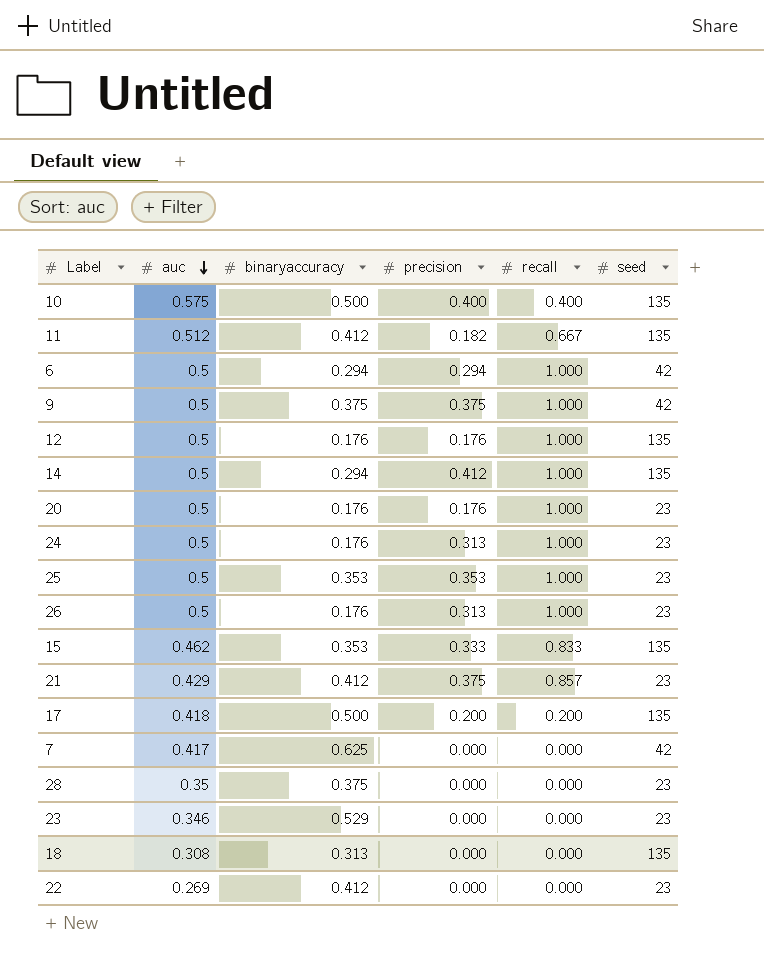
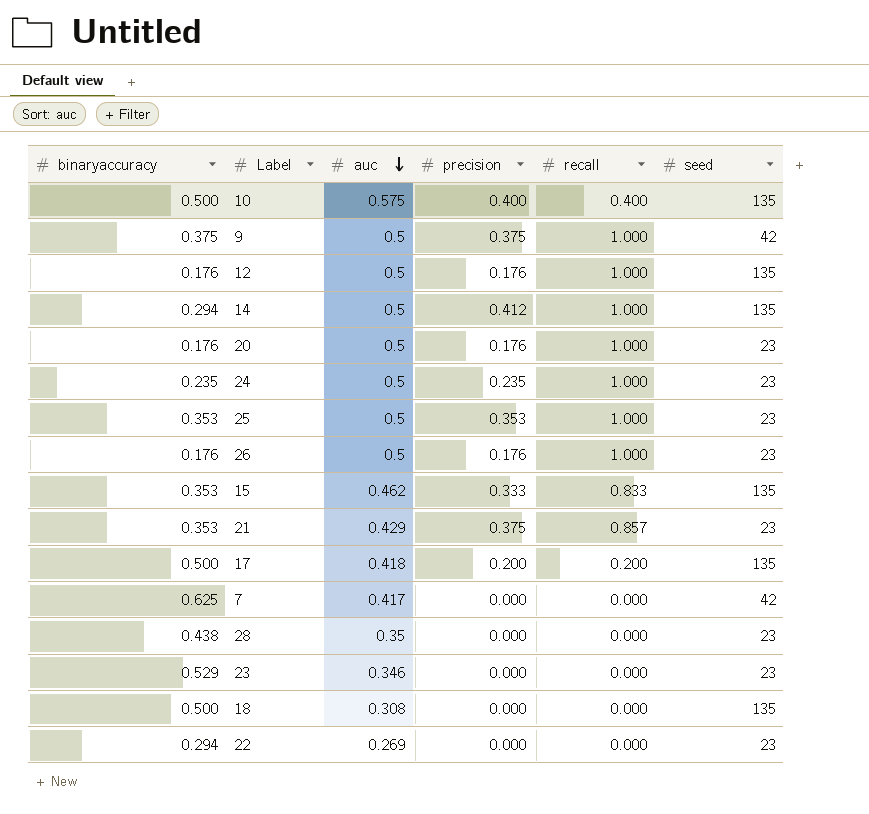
column binaryaccuracy | position: 3 -> 1
row 11: 0.512 | 0.412 | 0.182 | 0.667 | 135 -> none
row 6: 0.5 | 0.294 | 0.294 | 1.000 | 42 -> none
24 | binaryaccuracy: 0.176 -> 0.235
24 | precision: 0.313 -> 0.235
26 | precision: 0.313 -> 0.176
21 | binaryaccuracy: 0.412 -> 0.353
28 | binaryaccuracy: 0.375 -> 0.438
18 | binaryaccuracy: 0.313 -> 0.500
22 | binaryaccuracy: 0.412 -> 0.294

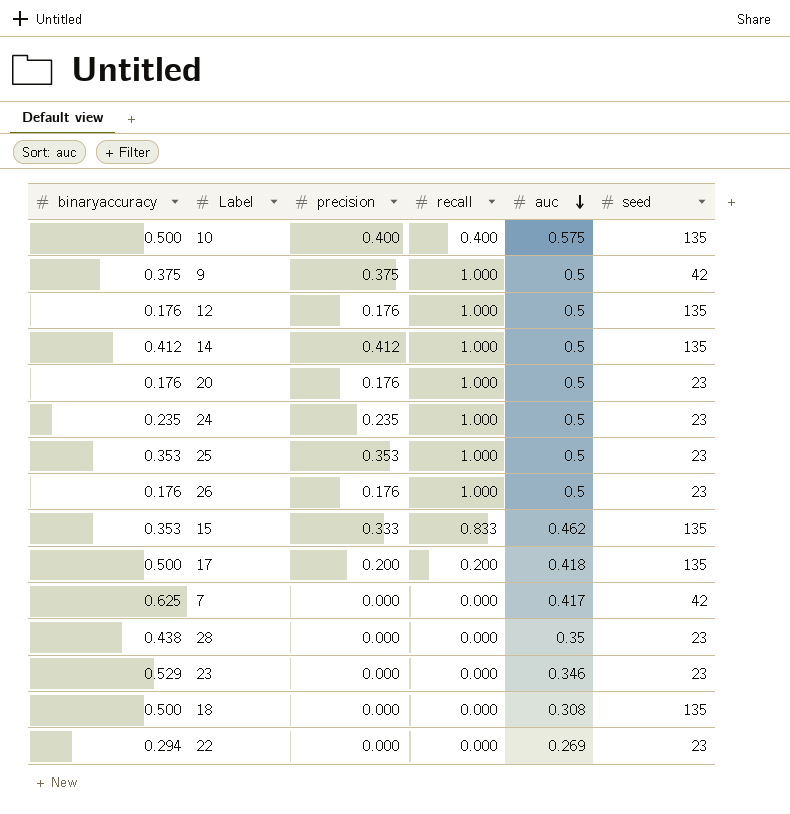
column auc | position: 3 -> 5
row 21: 0.353 | 0.429 | 0.375 | 0.857 | 23 -> none
14 | binaryaccuracy: 0.294 -> 0.412

